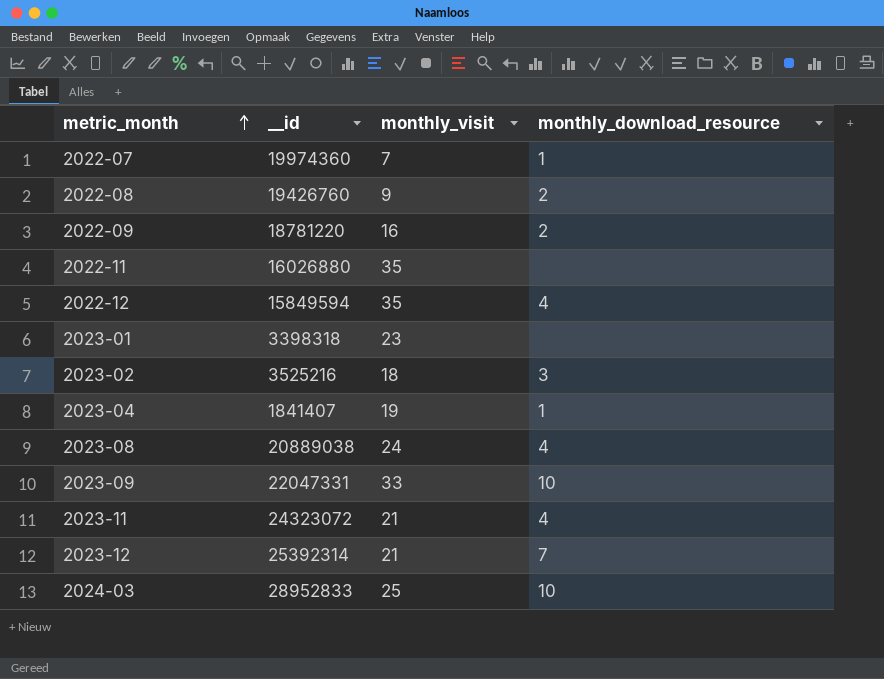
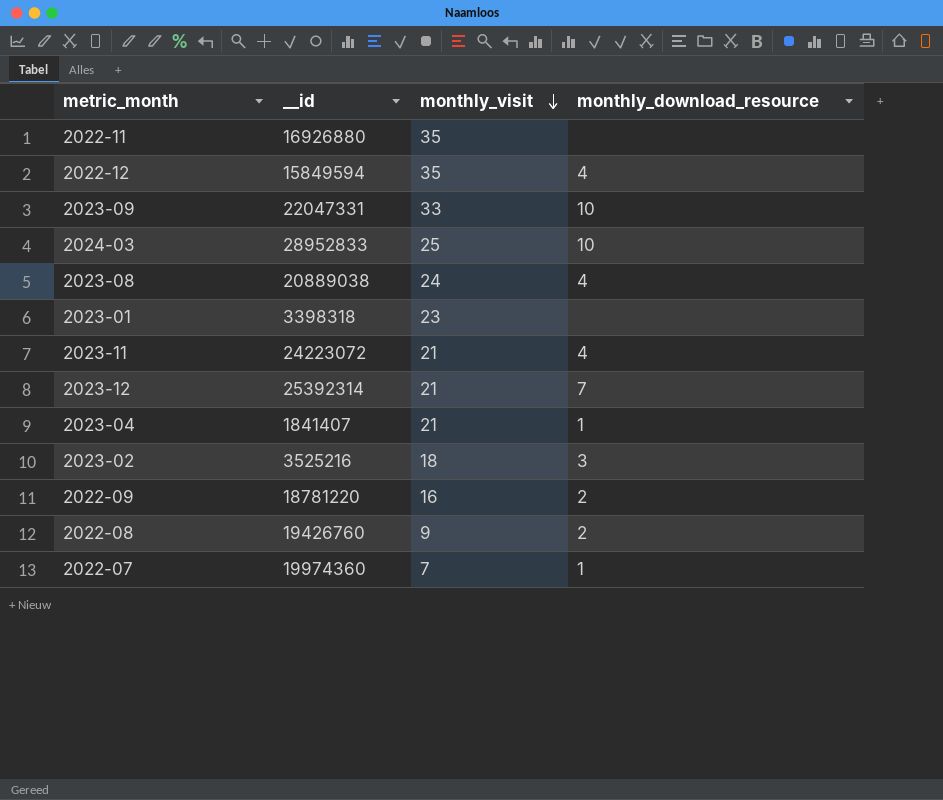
row order: metric_month ascending -> monthly_visit descending
2022-11 | __id: 16026880 -> 16926880
2023-11 | __id: 24323072 -> 24223072
2023-04 | monthly_visit: 19 -> 21

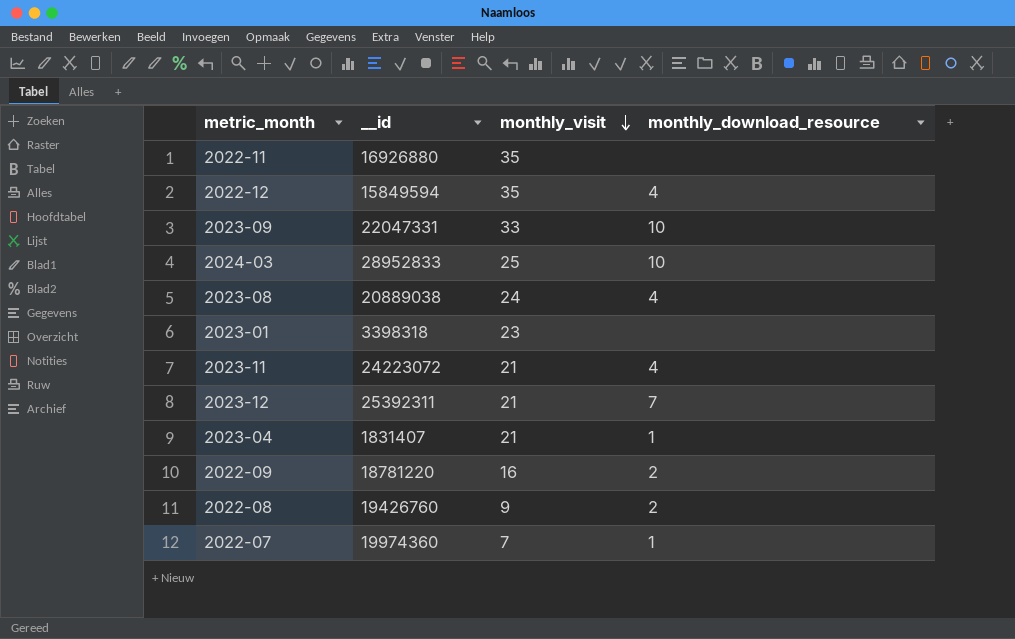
row 2023-02: 3525216 | 18 | 3 -> none
2023-12 | __id: 25392314 -> 25392311
2023-04 | __id: 1841407 -> 1831407

